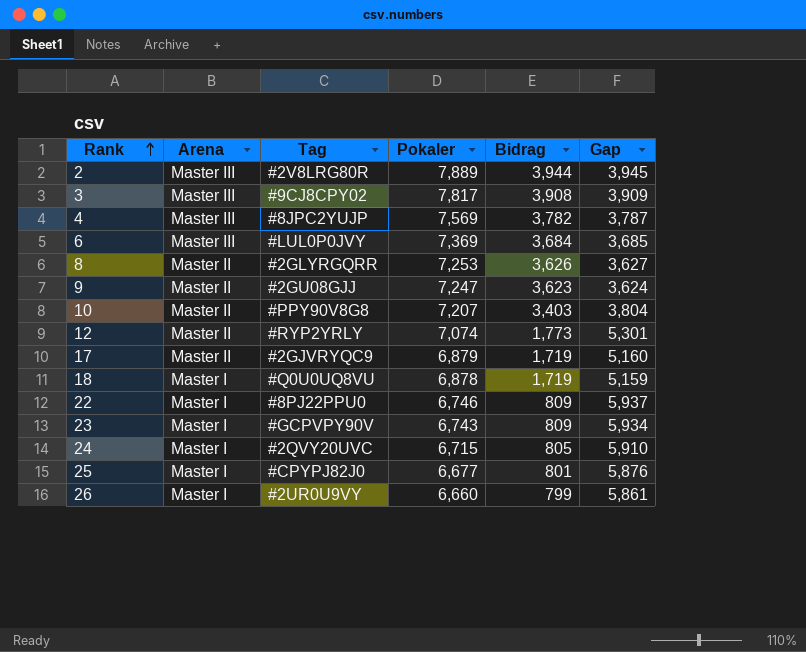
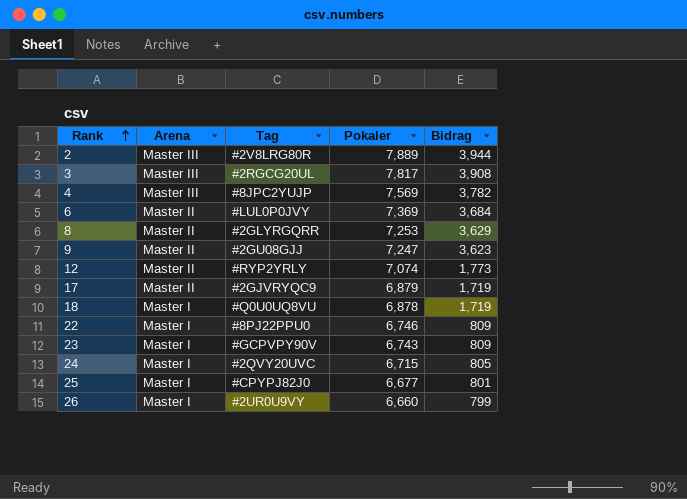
column Gap | formula: [Pokaler] - [Bidrag] -> none
row 10: Master II | #PPY90V8G8 | 7,207 | 3,403 | 3,804 -> none
3 | Tag: #9CJ8CPY02 -> #2RGCG20UL
6 | Arena: Master III -> Master II
8 | Bidrag: 3,626 -> 3,629

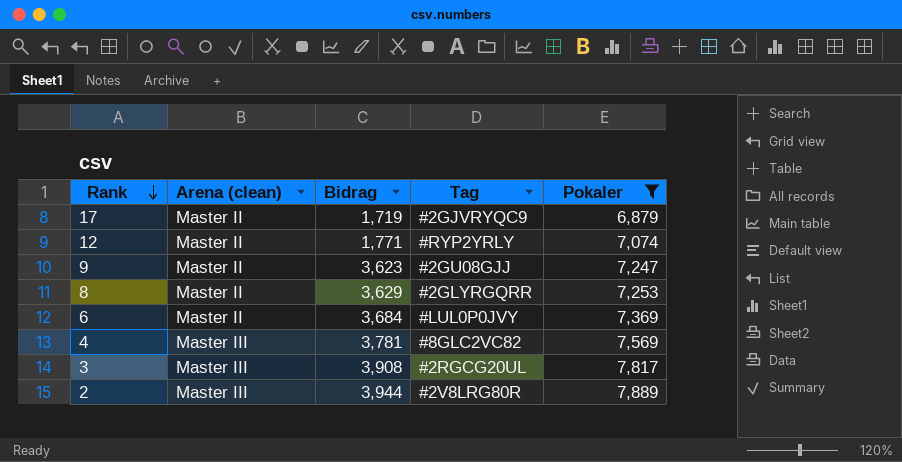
filter: none -> Pokaler >= 6,879
row order: Rank ascending -> Rank descending
column name: Arena -> Arena (clean)
column Bidrag | position: 5 -> 3
12 | Bidrag: 1,773 -> 1,771
4 | Bidrag: 3,782 -> 3,781
4 | Tag: #8JPC2YUJP -> #8GLC2VC82

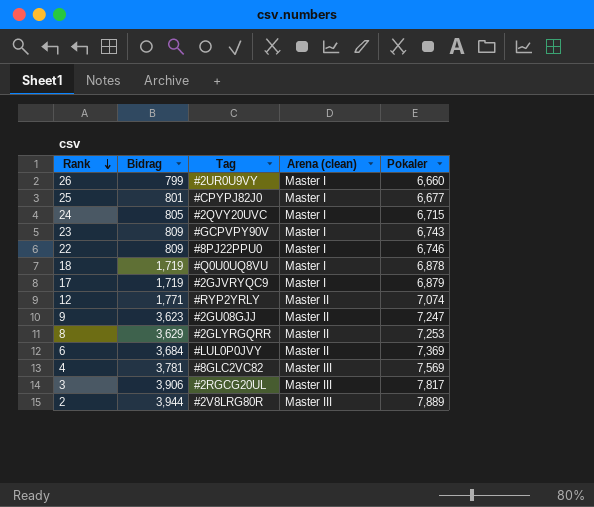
filter: Pokaler >= 6,879 -> none
column Arena (clean) | position: 2 -> 4
17 | Arena (clean): Master II -> Master I
3 | Bidrag: 3,908 -> 3,906

